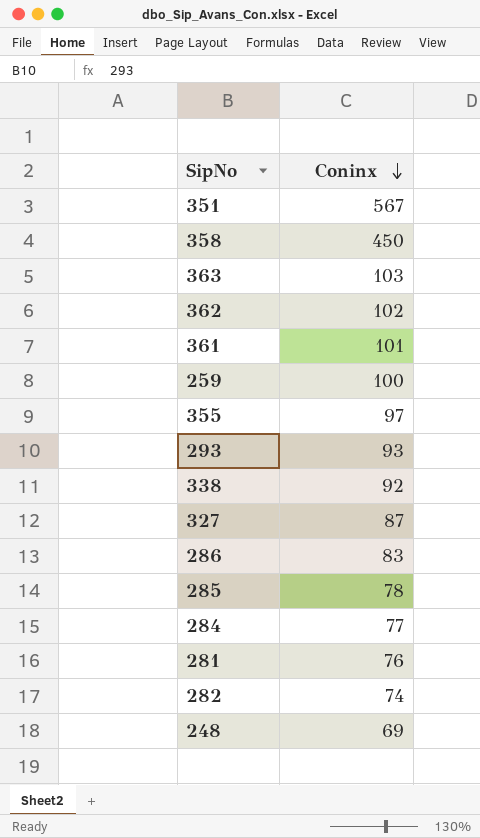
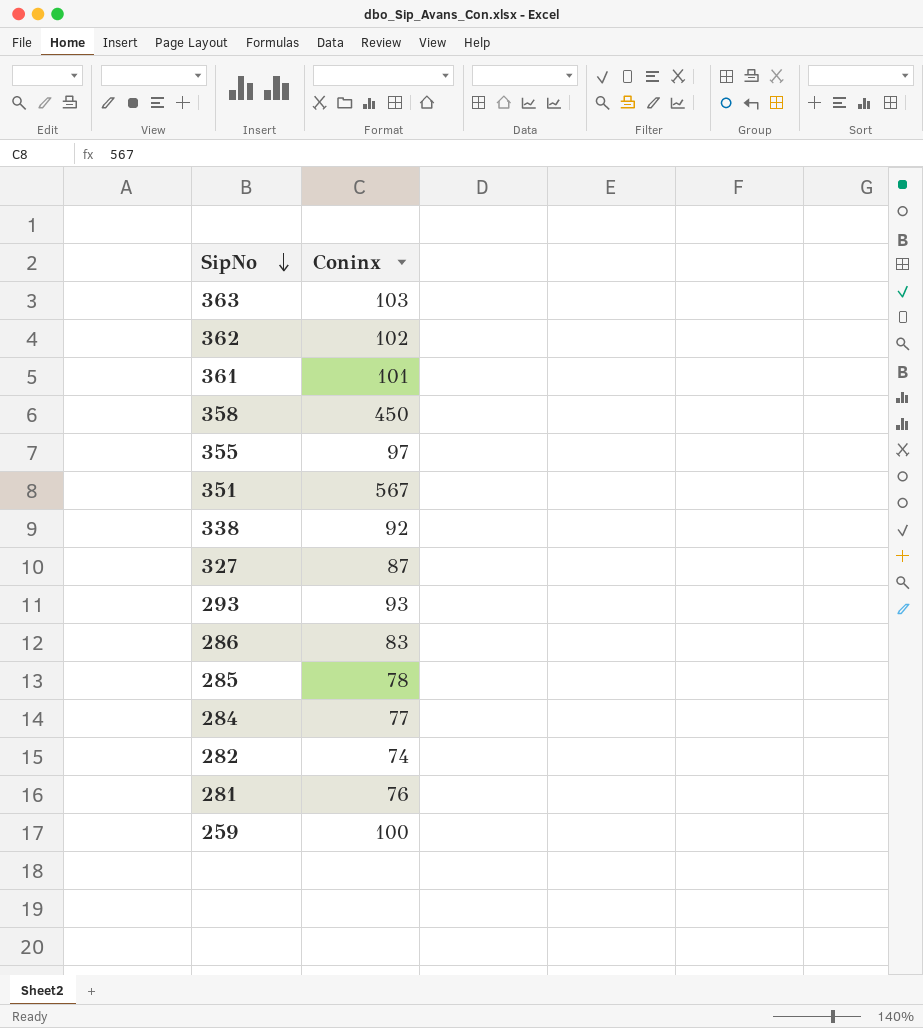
row order: Coninx descending -> SipNo descending
row 248: 69 -> none

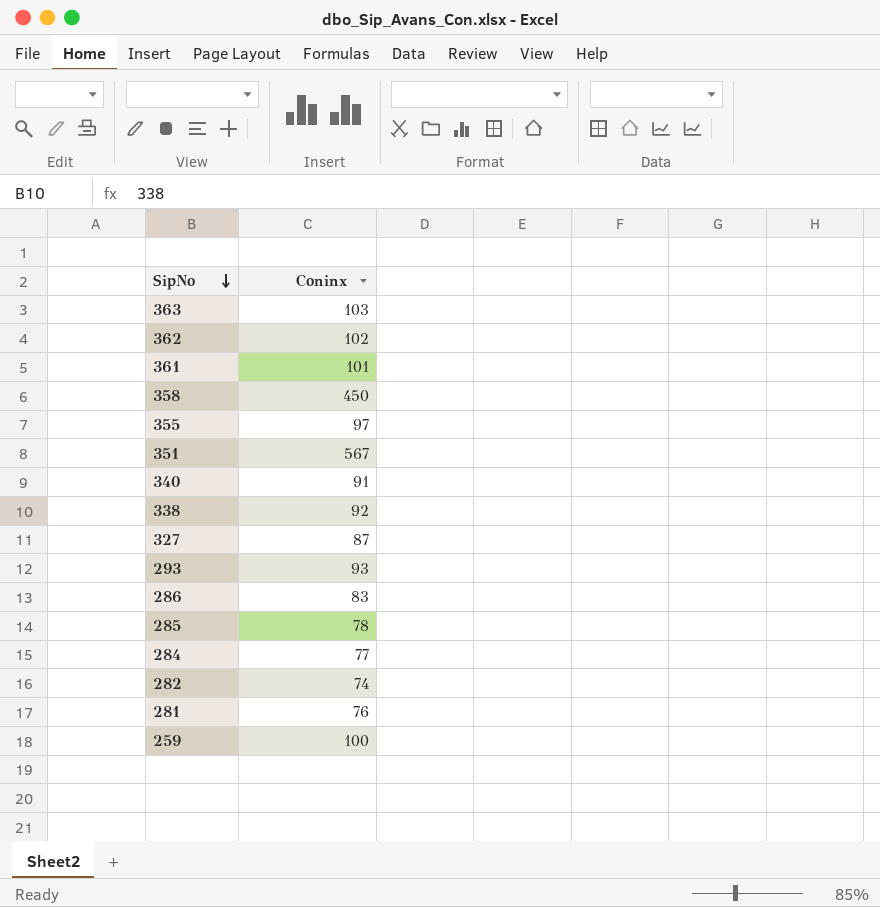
row 340: none -> 91

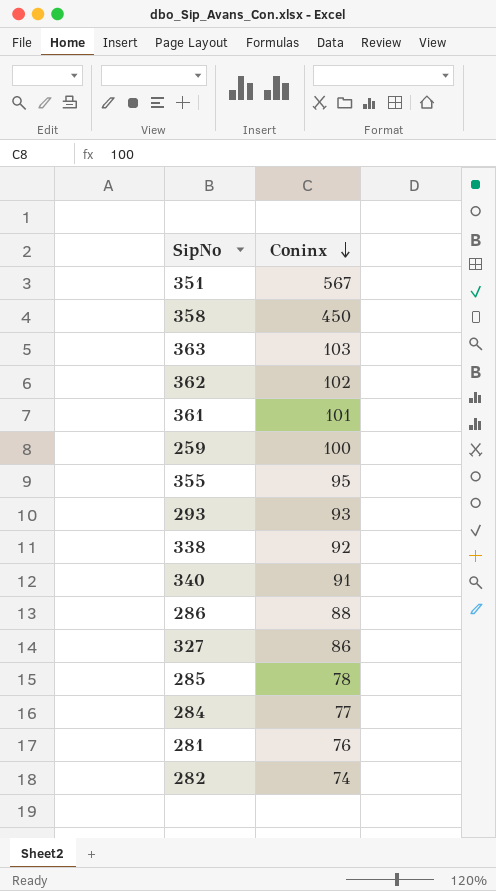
row order: SipNo descending -> Coninx descending
355 | Coninx: 97 -> 95
286 | Coninx: 83 -> 88
327 | Coninx: 87 -> 86

